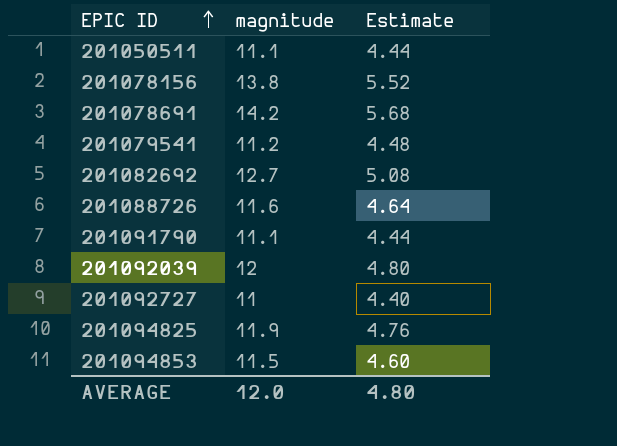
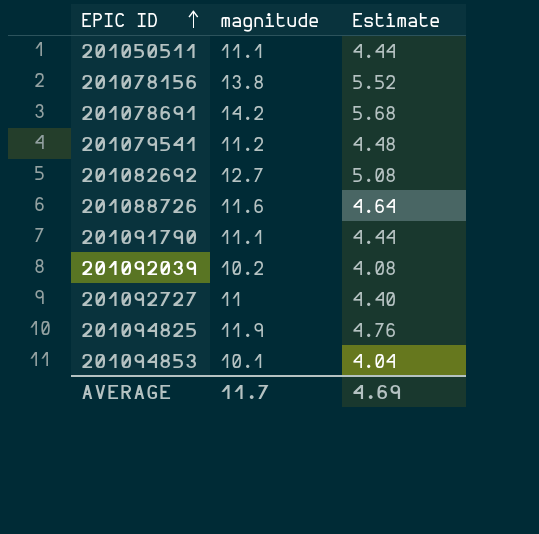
201092039 | magnitude: 12 -> 10.2
201092039 | Estimate: 4.80 -> 4.08
201094853 | magnitude: 11.5 -> 10.1
201094853 | Estimate: 4.60 -> 4.04
AVERAGE | magnitude: 12.0 -> 11.7
AVERAGE | Estimate: 4.80 -> 4.69

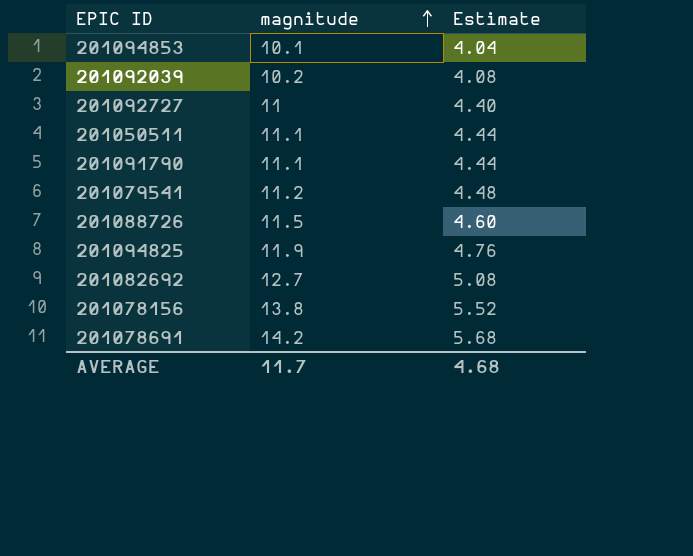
row order: EPIC ID ascending -> magnitude ascending
201088726 | magnitude: 11.6 -> 11.5
201088726 | Estimate: 4.64 -> 4.60
AVERAGE | Estimate: 4.69 -> 4.68

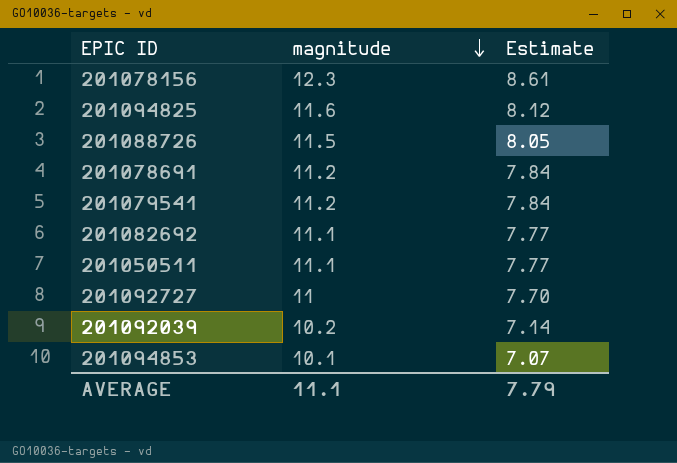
row order: magnitude ascending -> magnitude descending
column Estimate | formula: [magnitude] * 0.4 -> [magnitude] * 0.7
row 201091790: 11.1 | 4.44 -> none
201078156 | magnitude: 13.8 -> 12.3
201094825 | magnitude: 11.9 -> 11.6
201078691 | magnitude: 14.2 -> 11.2
201082692 | magnitude: 12.7 -> 11.1
AVERAGE | magnitude: 11.7 -> 11.1
AVERAGE | Estimate: 4.68 -> 7.79

